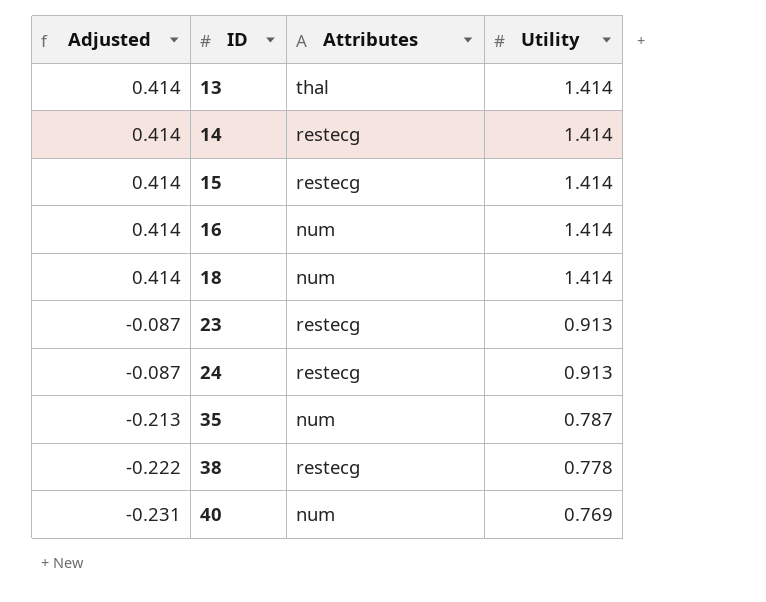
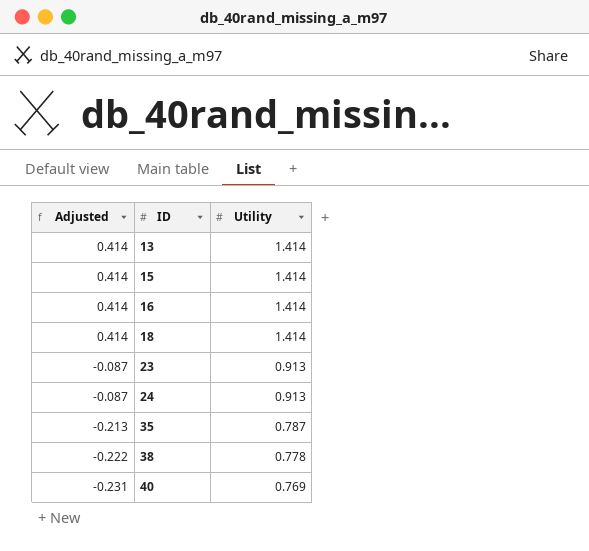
column Attributes | position: 3 -> none
row 14: 0.414 | restecg | 1.414 -> none

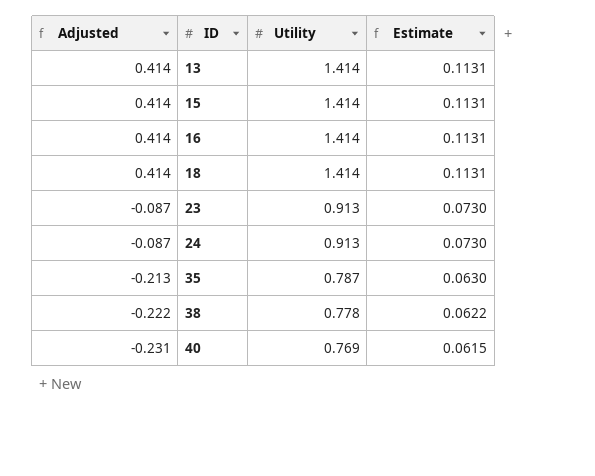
column Estimate | formula: none -> [Utility] * 0.08

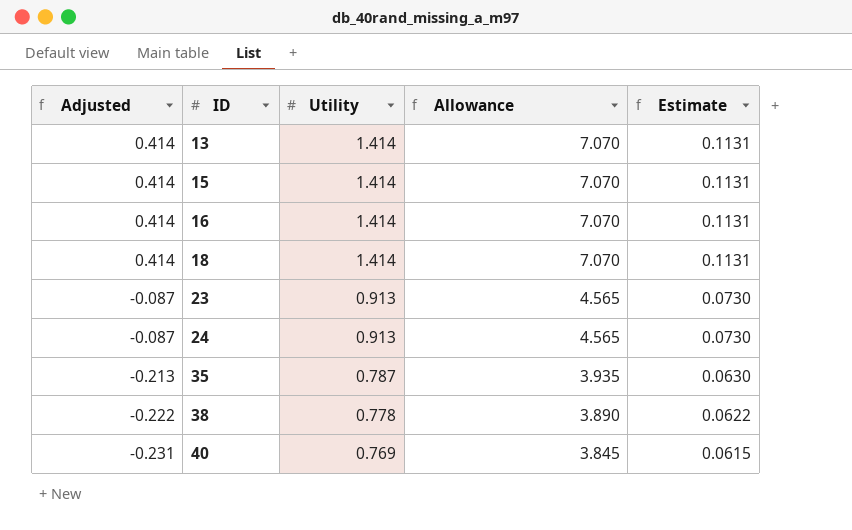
column Allowance | formula: none -> [Utility] * 5

